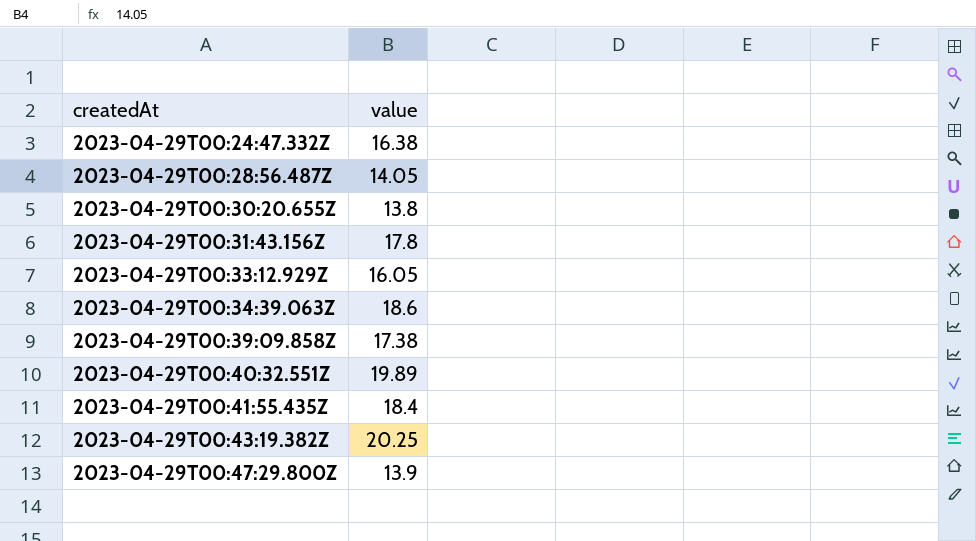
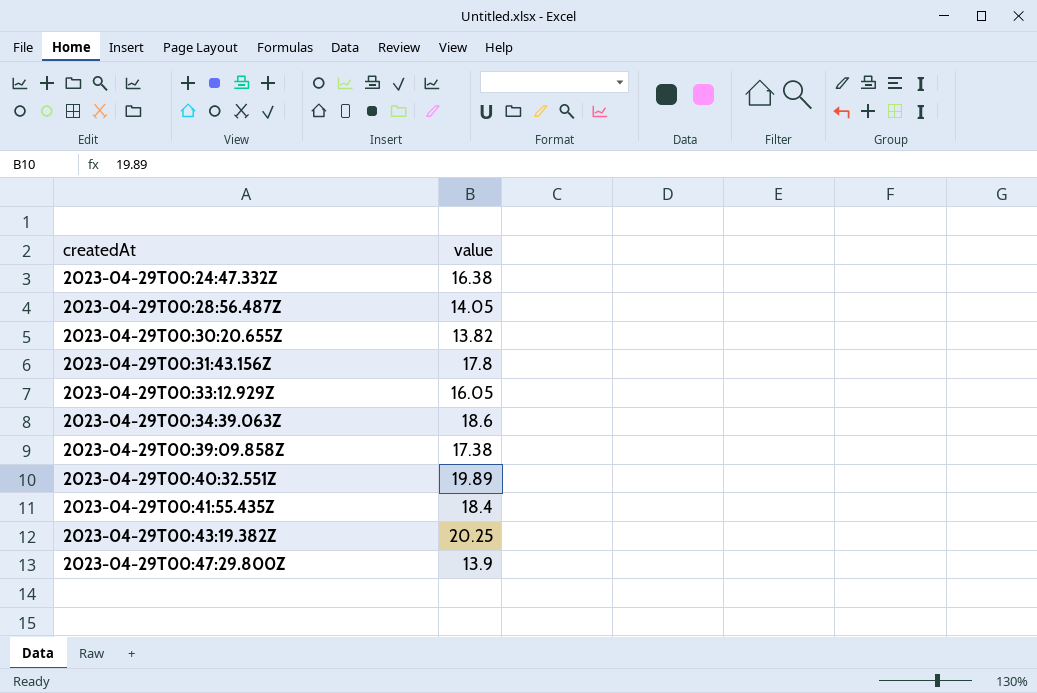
2023-04-29T00:30:20.655Z | value: 13.8 -> 13.82

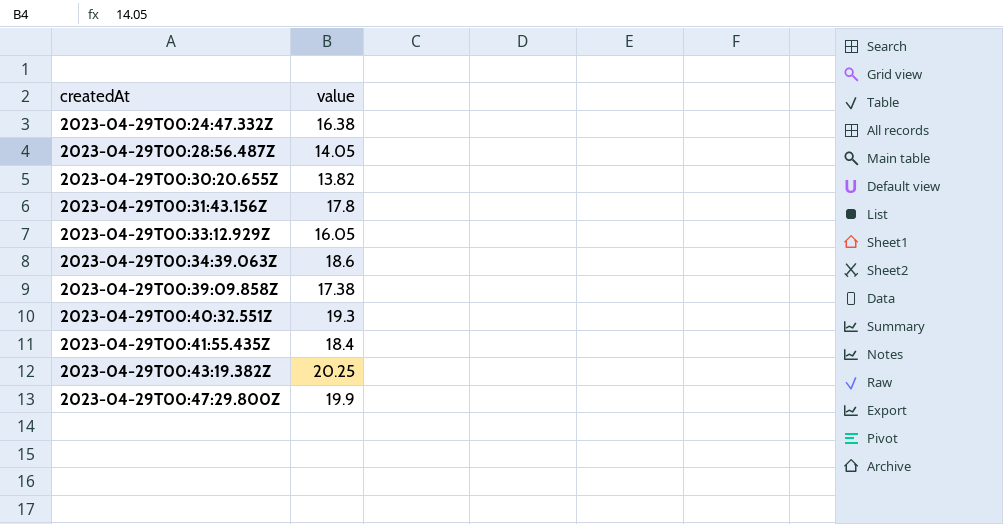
2023-04-29T00:40:32.551Z | value: 19.89 -> 19.3
2023-04-29T00:47:29.800Z | value: 13.9 -> 19.9

